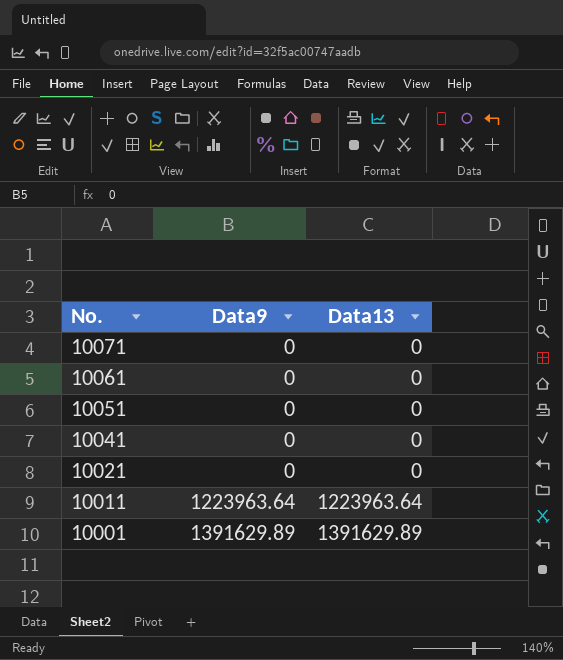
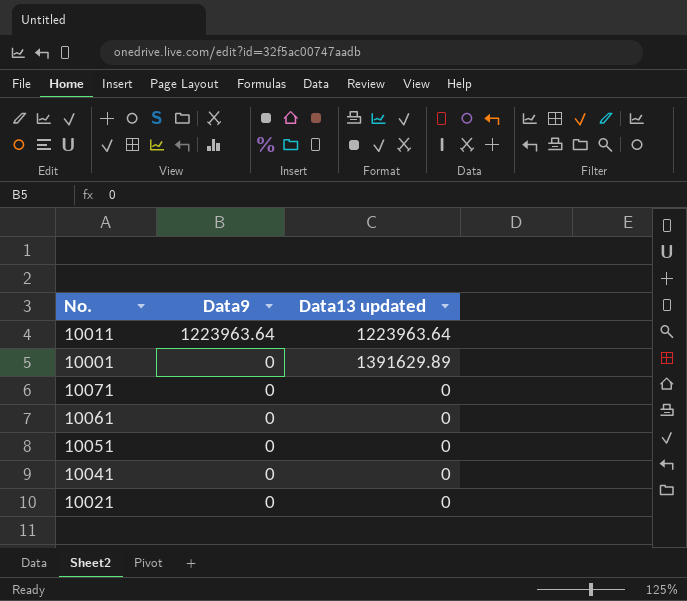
row order: No. descending -> Data9 descending
column name: Data13 -> Data13 updated
10001 | Data9: 1391629.89 -> 0

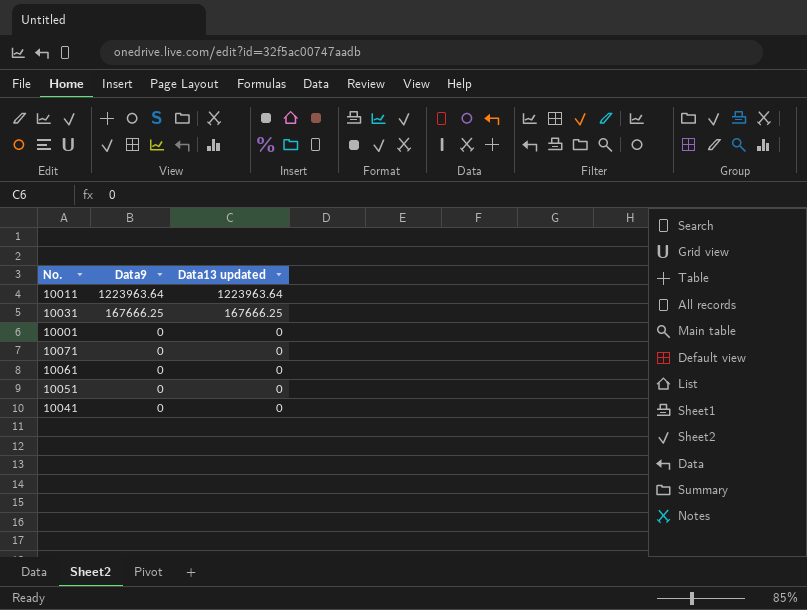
row 10021: 0 | 0 -> none
row 10031: none -> 167666.25 | 167666.25
10001 | Data13 updated: 1391629.89 -> 0

